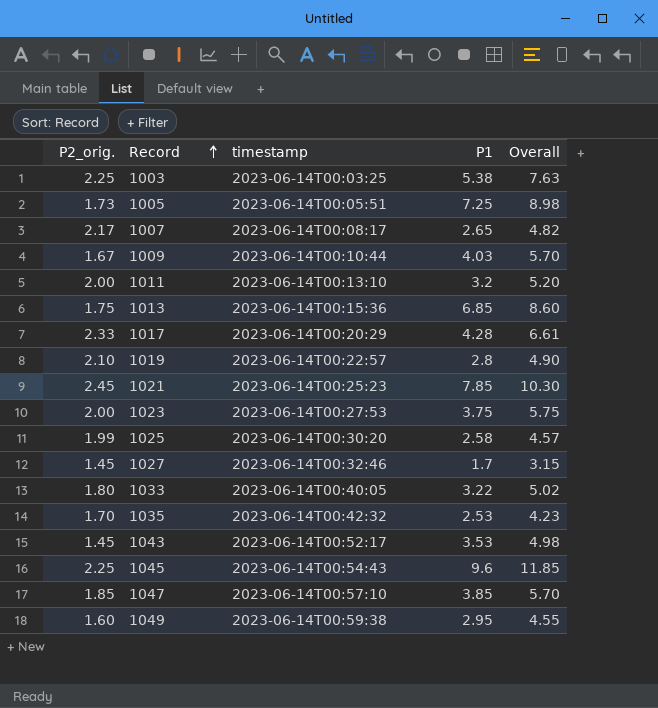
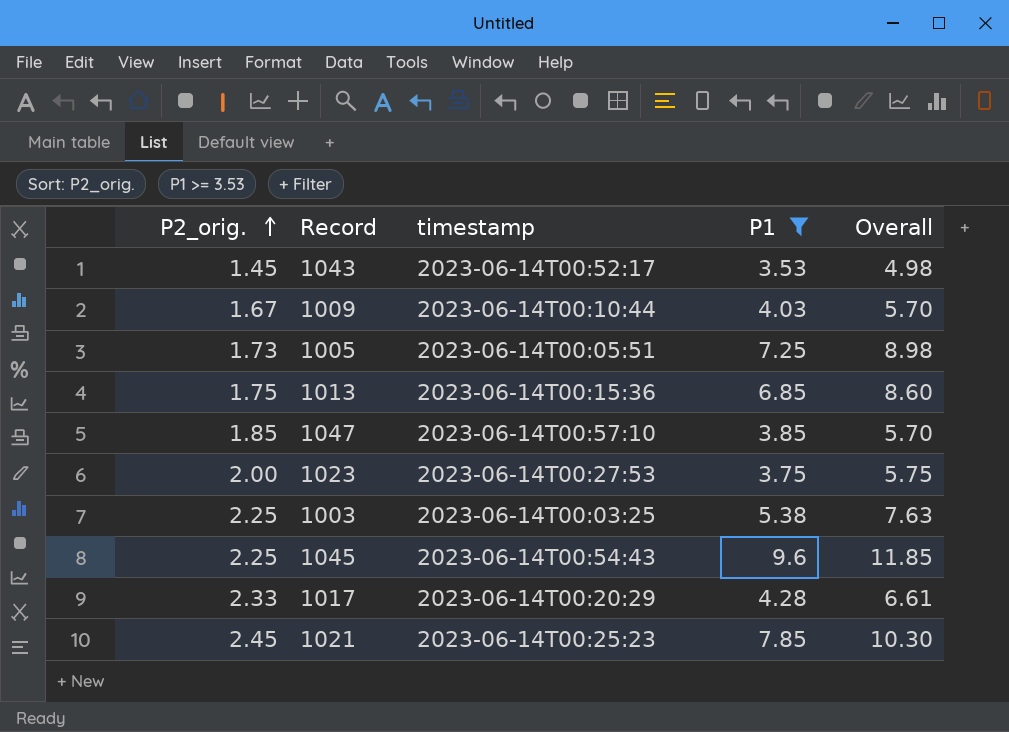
filter: none -> P1 >= 3.53
row order: Record ascending -> P2_orig. ascending

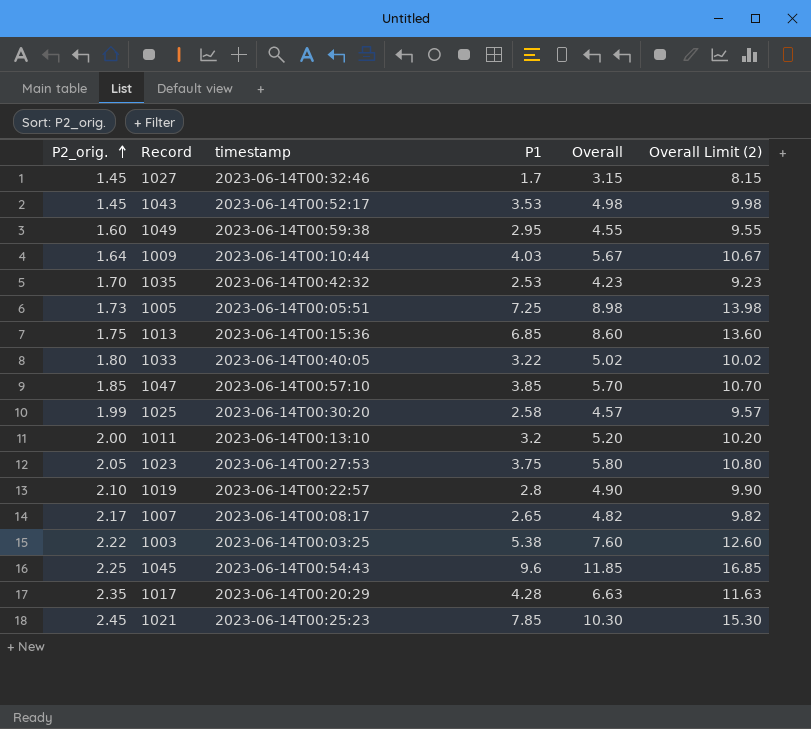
filter: P1 >= 3.53 -> none
column Overall Limit (2) | formula: none -> [Overall] + 5
1009 | P2_orig.: 1.67 -> 1.64
1009 | Overall: 5.70 -> 5.67
1023 | P2_orig.: 2.00 -> 2.05
1023 | Overall: 5.75 -> 5.80
1003 | P2_orig.: 2.25 -> 2.22
1003 | Overall: 7.63 -> 7.60
1017 | P2_orig.: 2.33 -> 2.35
1017 | Overall: 6.61 -> 6.63

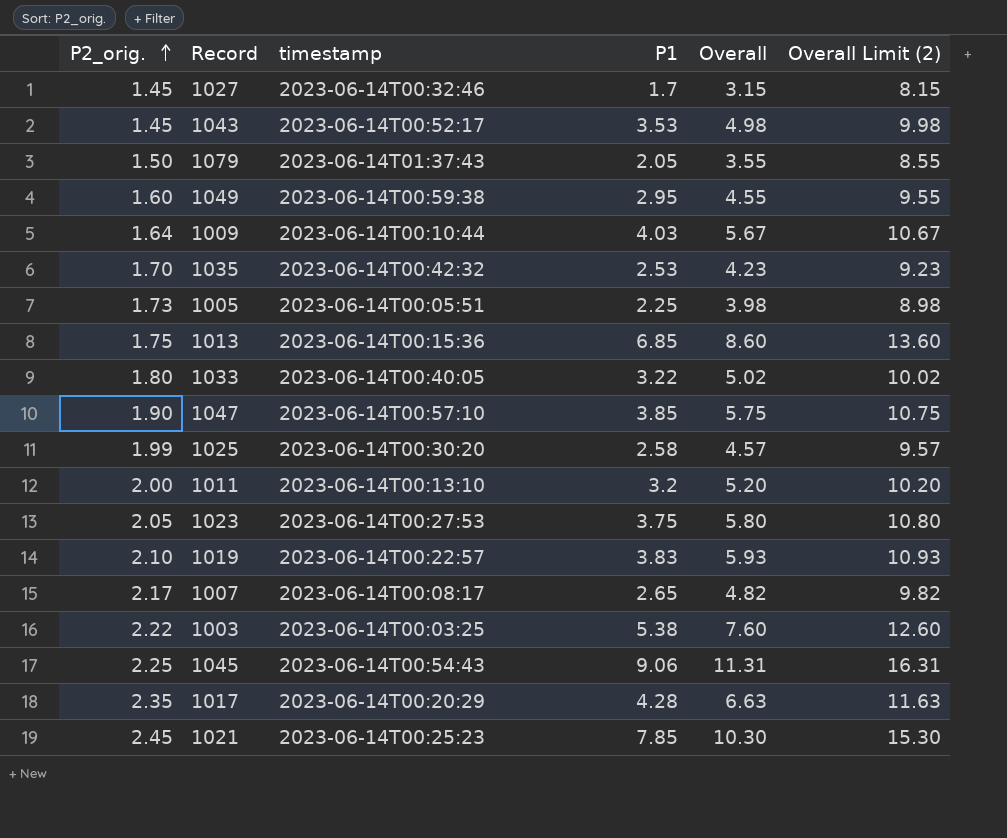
row 1079: none -> 1.50 | 2023-06-14T01:37:43 | 2.05 | 3.55 | 8.55
1005 | P1: 7.25 -> 2.25
1005 | Overall: 8.98 -> 3.98
1005 | Overall Limit (2): 13.98 -> 8.98
1047 | P2_orig.: 1.85 -> 1.90
1047 | Overall: 5.70 -> 5.75
1047 | Overall Limit (2): 10.70 -> 10.75
1019 | P1: 2.8 -> 3.83
1019 | Overall: 4.90 -> 5.93
1019 | Overall Limit (2): 9.90 -> 10.93
1045 | P1: 9.6 -> 9.06
1045 | Overall: 11.85 -> 11.31
1045 | Overall Limit (2): 16.85 -> 16.31

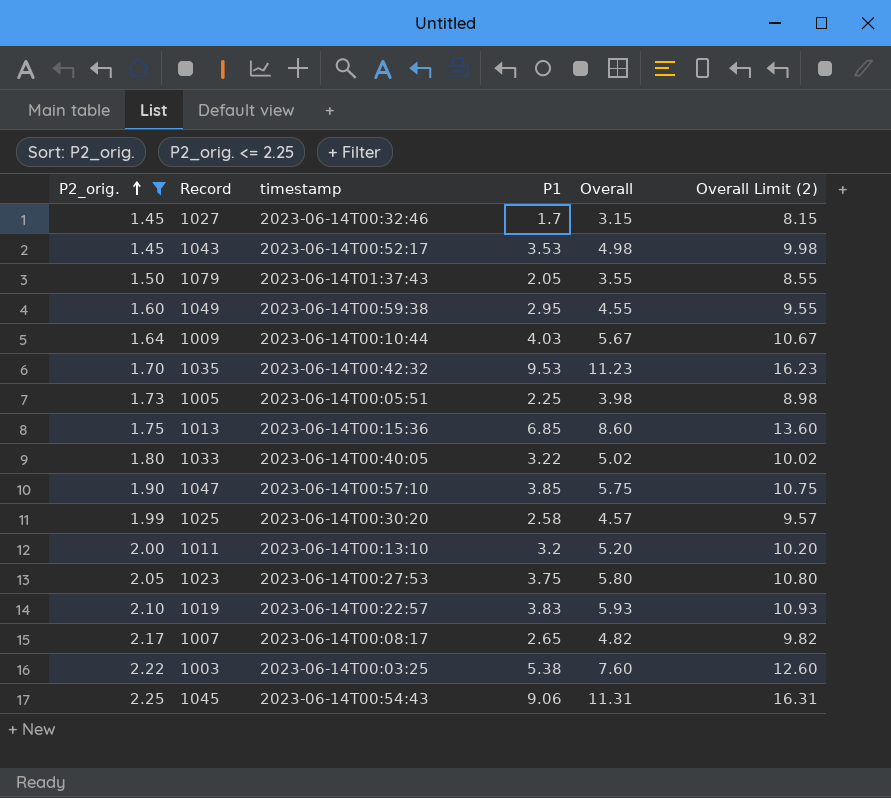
filter: none -> P2_orig. <= 2.25
1035 | P1: 2.53 -> 9.53
1035 | Overall: 4.23 -> 11.23
1035 | Overall Limit (2): 9.23 -> 16.23

